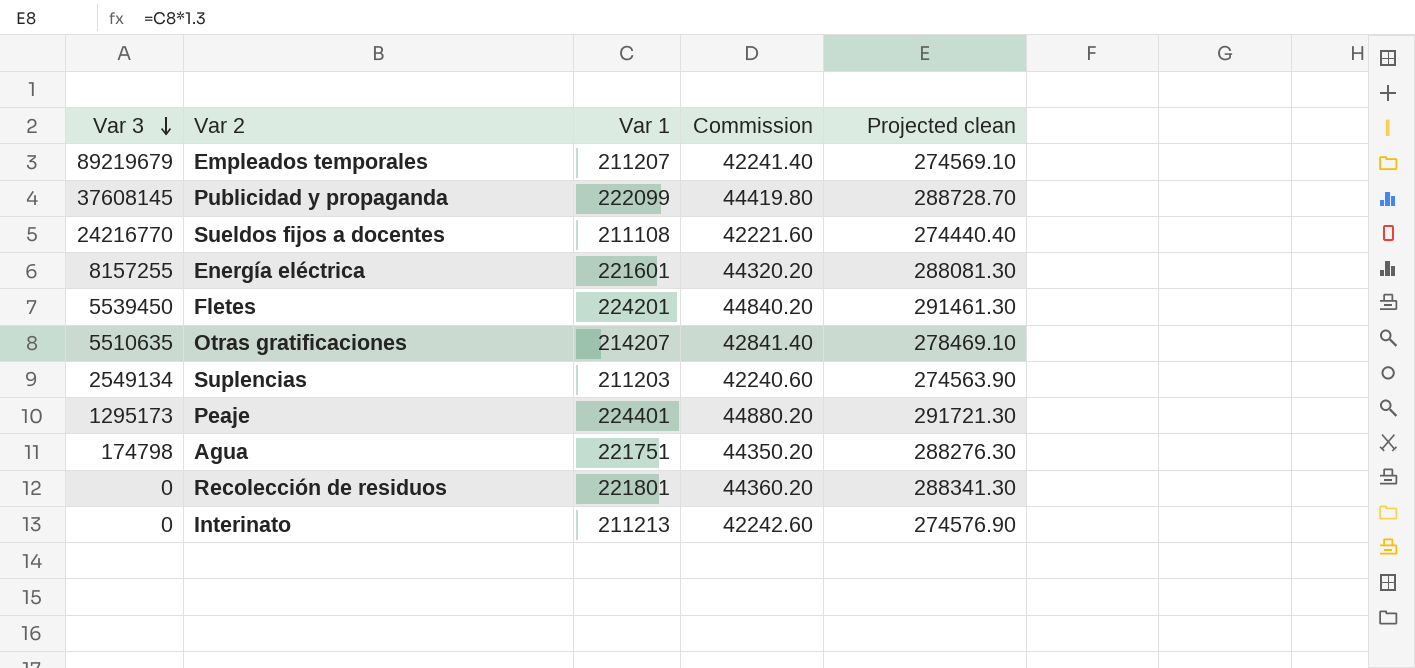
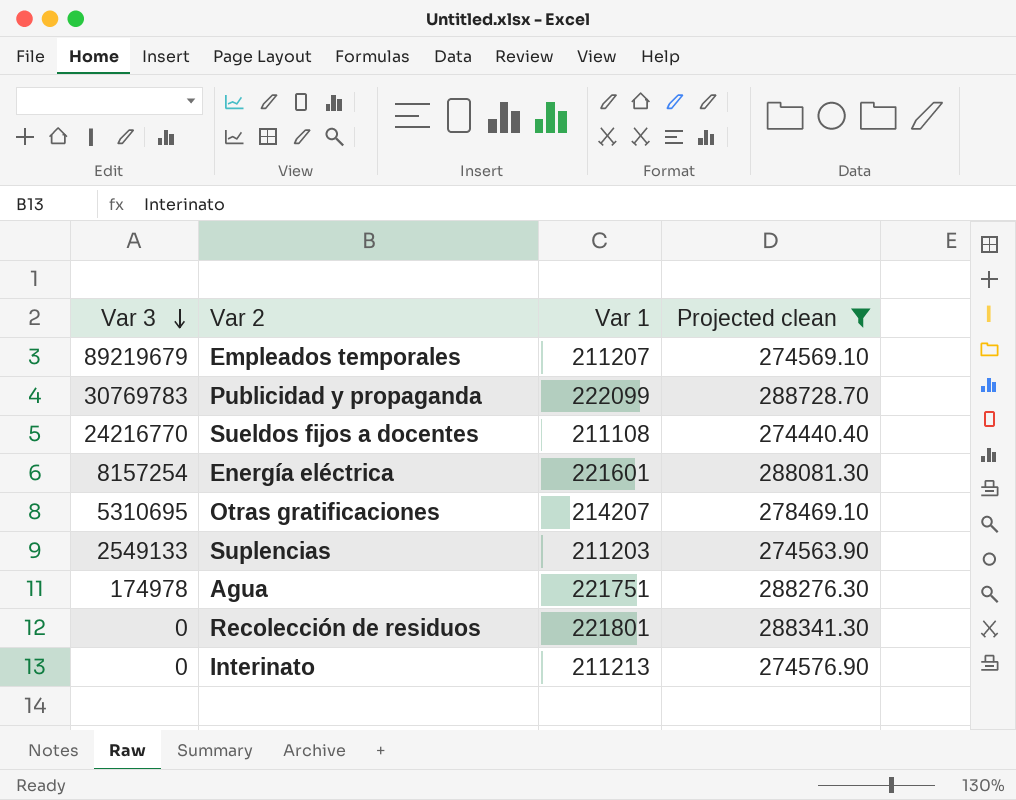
filter: none -> Projected clean <= 288728.70
column Commission | formula: [Var 1] * 0.2 -> none
Publicidad y propaganda | Var 3: 37608145 -> 30769783
Energía eléctrica | Var 3: 8157255 -> 8157254
Otras gratificaciones | Var 3: 5510635 -> 5310695
Suplencias | Var 3: 2549134 -> 2549133
Agua | Var 3: 174798 -> 174978

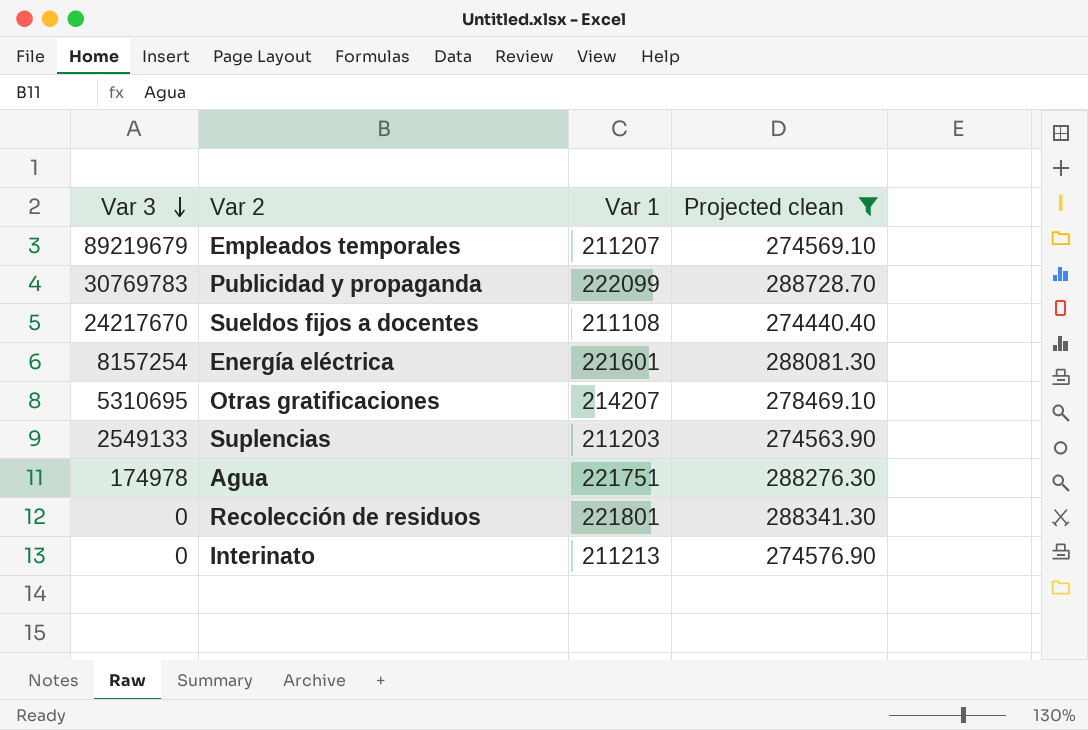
Sueldos fijos a docentes | Var 3: 24216770 -> 24217670

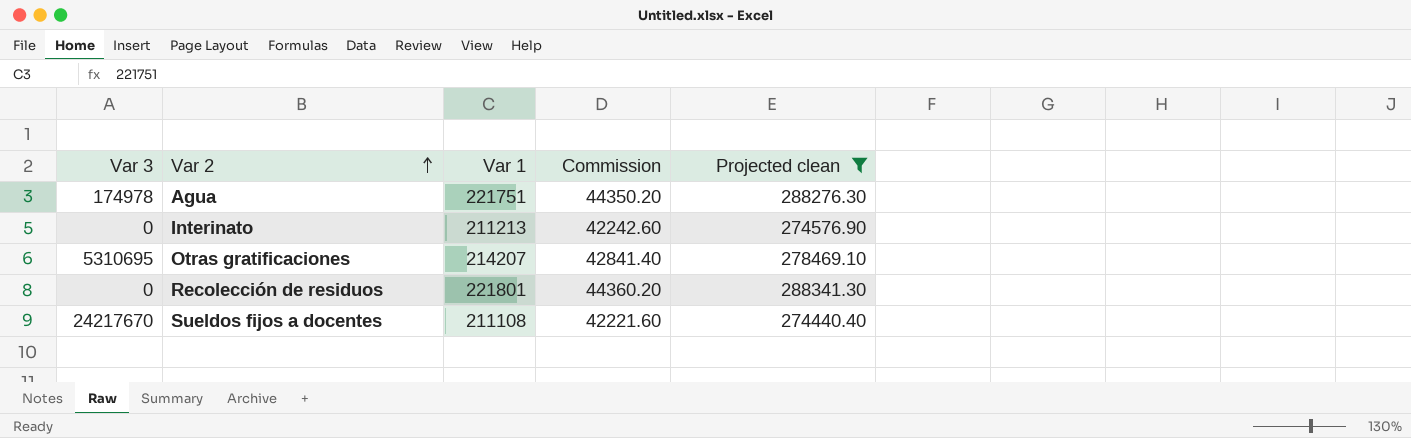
row order: Var 3 descending -> Var 2 ascending
column Commission | formula: none -> [Var 1] * 0.2
row Empleados temporales: 89219679 | 211207 | 274569.10 -> none
row Publicidad y propaganda: 30769783 | 222099 | 288728.70 -> none
row Energía eléctrica: 8157254 | 221601 | 288081.30 -> none
row Suplencias: 2549133 | 211203 | 274563.90 -> none

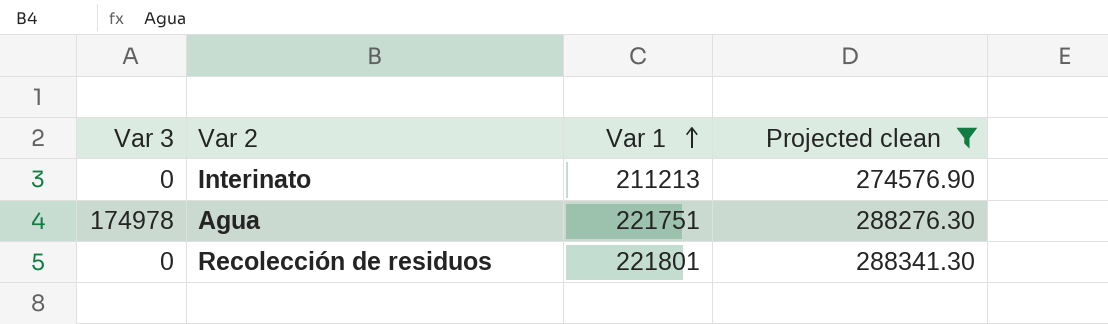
row order: Var 2 ascending -> Var 1 ascending
column Commission | formula: [Var 1] * 0.2 -> none
row Otras gratificaciones: 5310695 | 214207 | 42841.40 | 278469.10 -> none
row Sueldos fijos a docentes: 24217670 | 211108 | 42221.60 | 274440.40 -> none

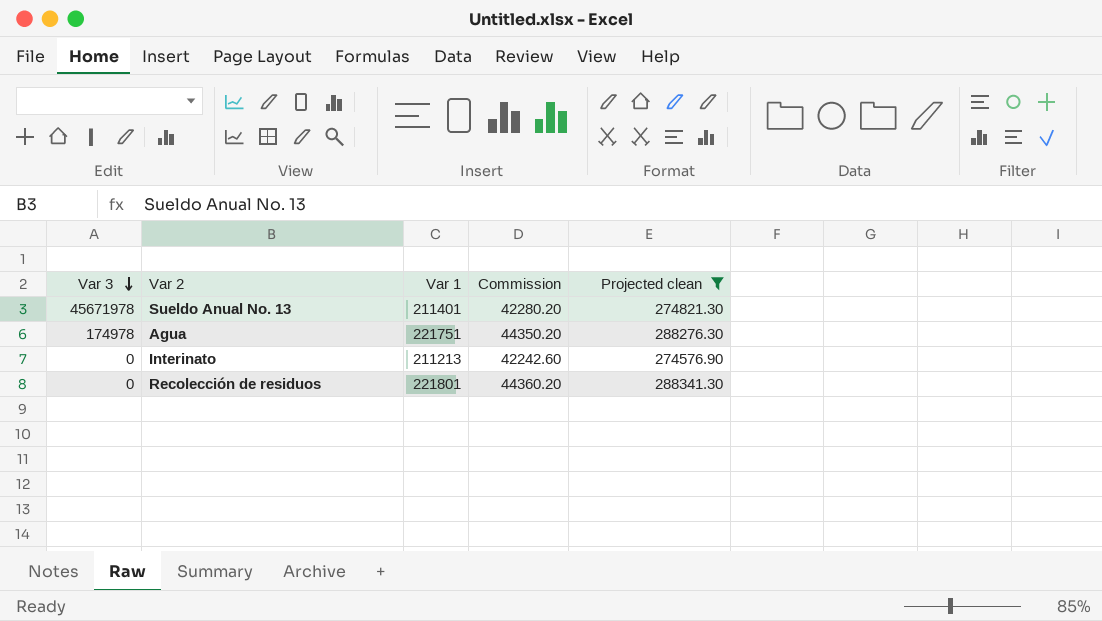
row order: Var 1 ascending -> Var 3 descending
column Commission | formula: none -> [Var 1] * 0.2
row Sueldo Anual No. 13: none -> 45671978 | 211401 | 42280.20 | 274821.30

